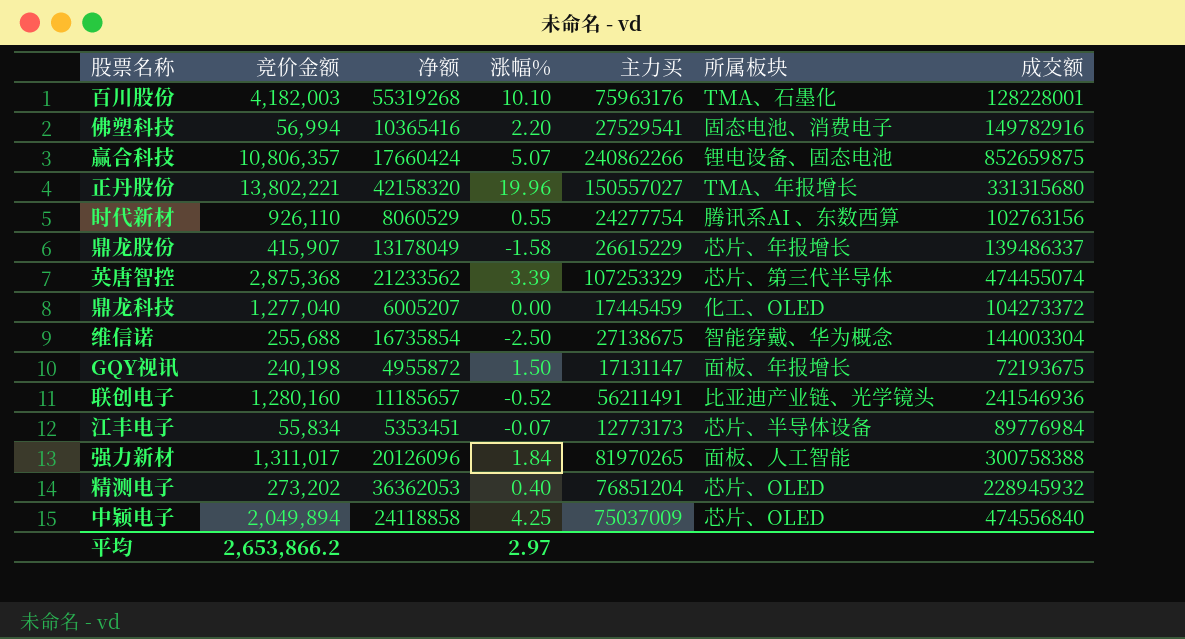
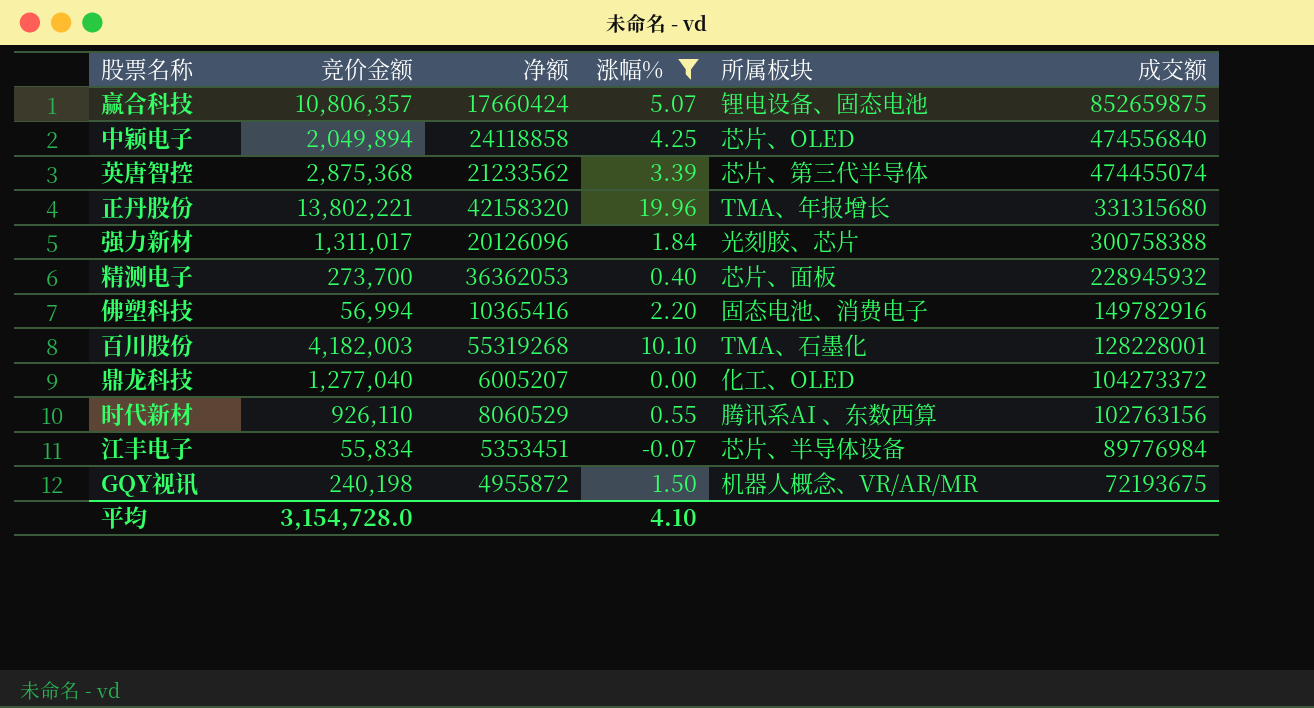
filter: none -> 涨幅% >= -0.07
row order: none -> 成交额 descending
column 主力买 | position: 5 -> none
强力新材 | 所属板块: 面板、人工智能 -> 光刻胶、芯片
精测电子 | 竞价金额: 273,202 -> 273,700
精测电子 | 所属板块: 芯片、OLED -> 芯片、面板
GQY视讯 | 所属板块: 面板、年报增长 -> 机器人概念、VR/AR/MR
平均 | 竞价金额: 2,653,866.2 -> 3,154,728.0
平均 | 涨幅%: 2.97 -> 4.10

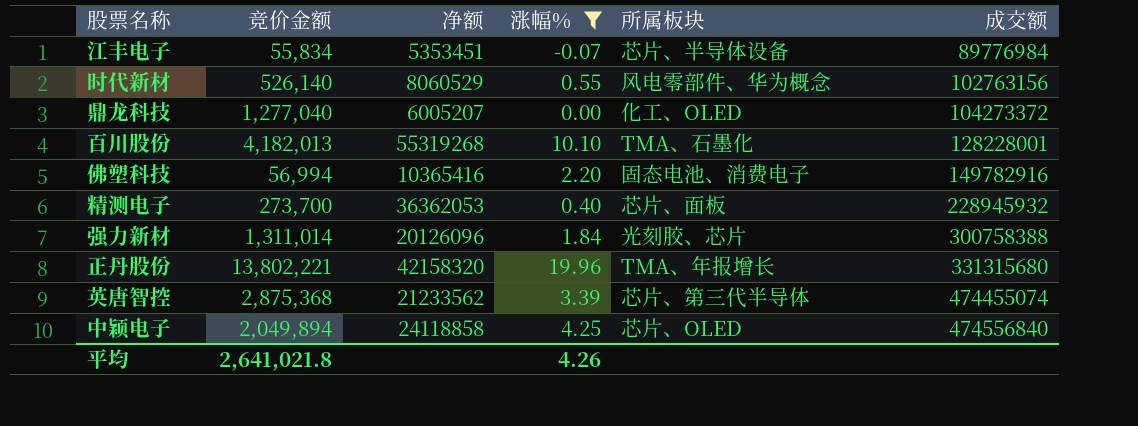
row order: 成交额 descending -> 成交额 ascending
row 赢合科技: 10,806,357 | 17660424 | 5.07 | 锂电设备、固态电池 | 852659875 -> none
row GQY视讯: 240,198 | 4955872 | 1.50 | 机器人概念、VR/AR/MR | 72193675 -> none
时代新材 | 竞价金额: 926,110 -> 526,140
时代新材 | 所属板块: 腾讯系AI 、东数西算 -> 风电零部件、华为概念
百川股份 | 竞价金额: 4,182,003 -> 4,182,013
强力新材 | 竞价金额: 1,311,017 -> 1,311,014
平均 | 竞价金额: 3,154,728.0 -> 2,641,021.8
平均 | 涨幅%: 4.10 -> 4.26

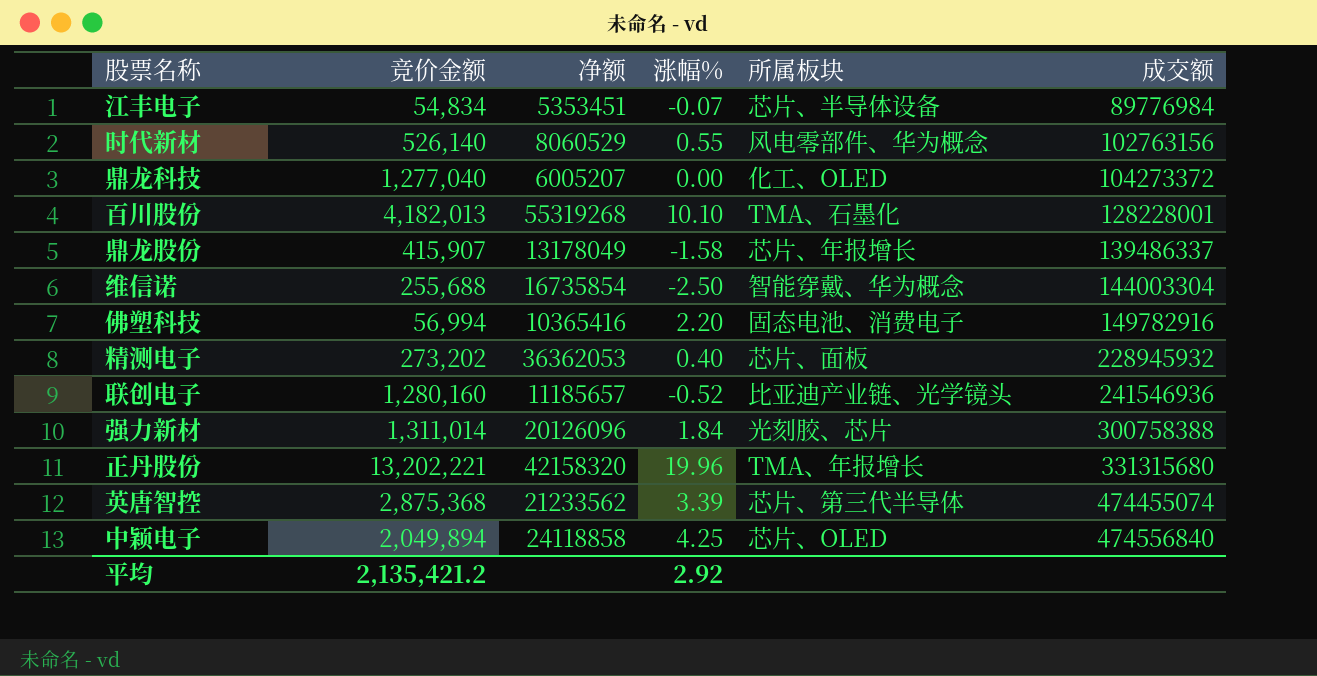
filter: 涨幅% >= -0.07 -> none
江丰电子 | 竞价金额: 55,834 -> 54,834
精测电子 | 竞价金额: 273,700 -> 273,202
正丹股份 | 竞价金额: 13,802,221 -> 13,202,221
平均 | 竞价金额: 2,641,021.8 -> 2,135,421.2
平均 | 涨幅%: 4.26 -> 2.92

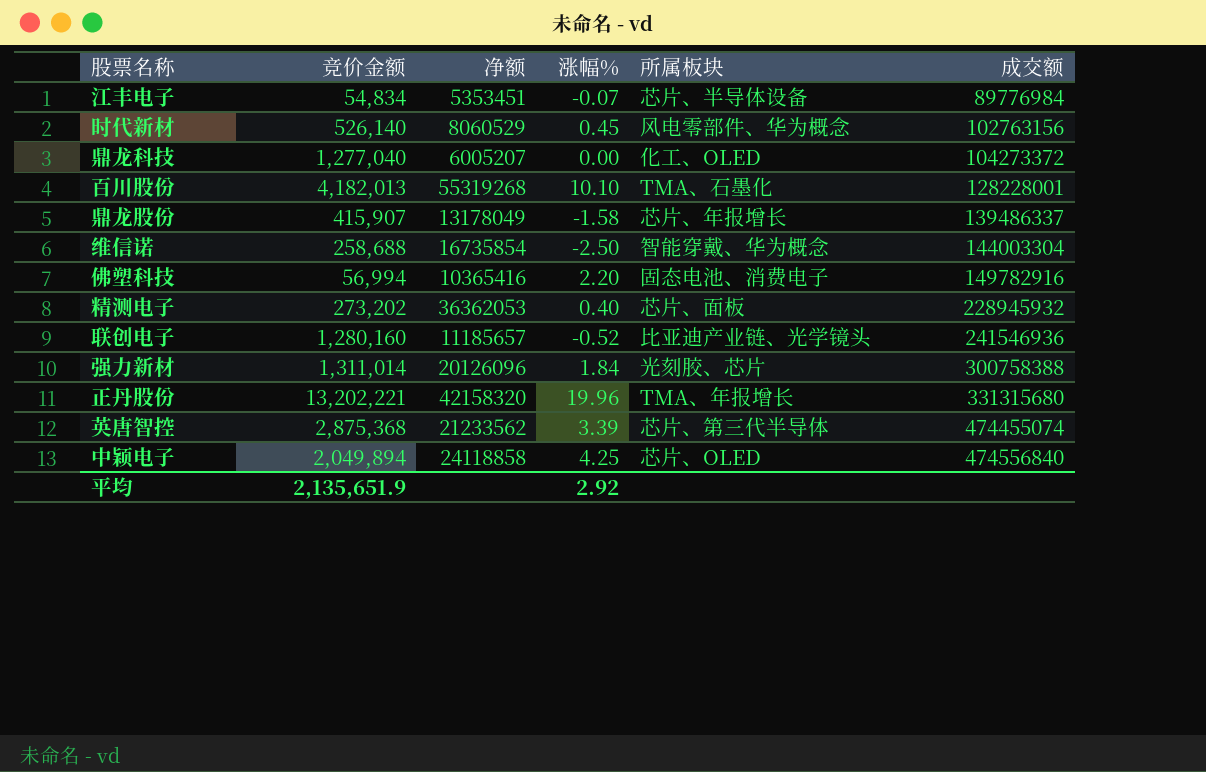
时代新材 | 涨幅%: 0.55 -> 0.45
维信诺 | 竞价金额: 255,688 -> 258,688
平均 | 竞价金额: 2,135,421.2 -> 2,135,651.9

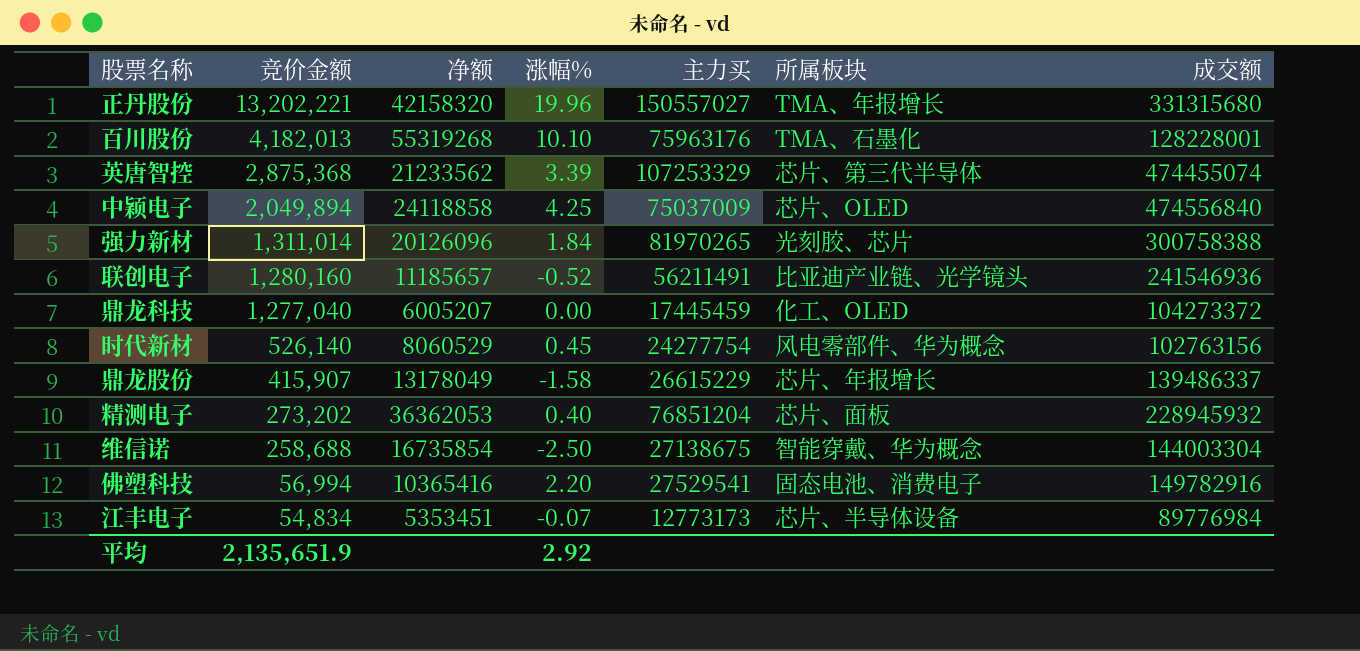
row order: 成交额 ascending -> 竞价金额 descending
column 主力买 | position: none -> 5

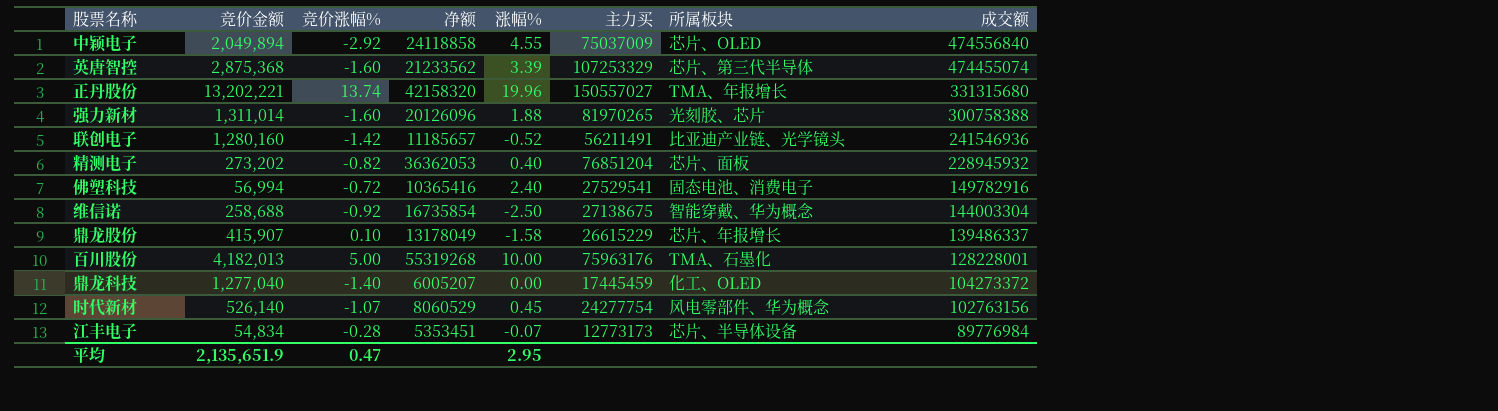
row order: 竞价金额 descending -> 成交额 descending
column 竞价涨幅% | position: none -> 3
中颖电子 | 涨幅%: 4.25 -> 4.55
强力新材 | 涨幅%: 1.84 -> 1.88
佛塑科技 | 涨幅%: 2.20 -> 2.40
百川股份 | 涨幅%: 10.10 -> 10.00
平均 | 涨幅%: 2.92 -> 2.95

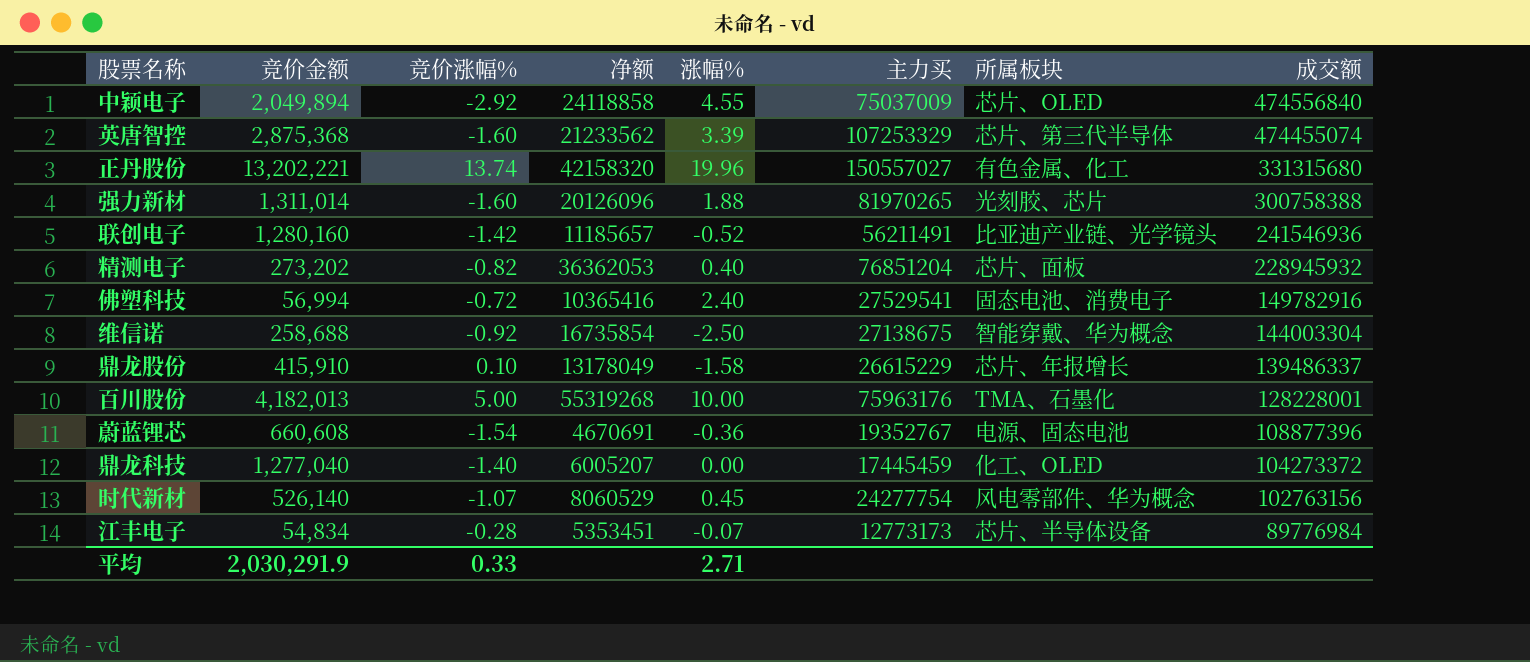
正丹股份 | 所属板块: TMA、年报增长 -> 有色金属、化工
鼎龙股份 | 竞价金额: 415,907 -> 415,910
row 蔚蓝锂芯: none -> 660,608 | -1.54 | 4670691 | -0.36 | 19352767 | 电源、固态电池 | 108877396
平均 | 竞价金额: 2,135,651.9 -> 2,030,291.9
平均 | 竞价涨幅%: 0.47 -> 0.33
平均 | 涨幅%: 2.95 -> 2.71

